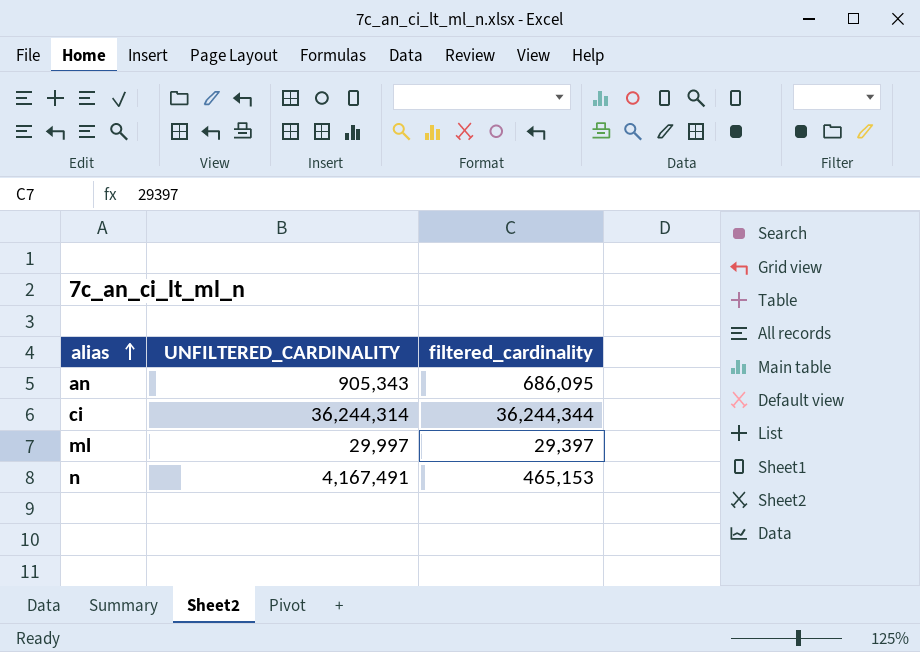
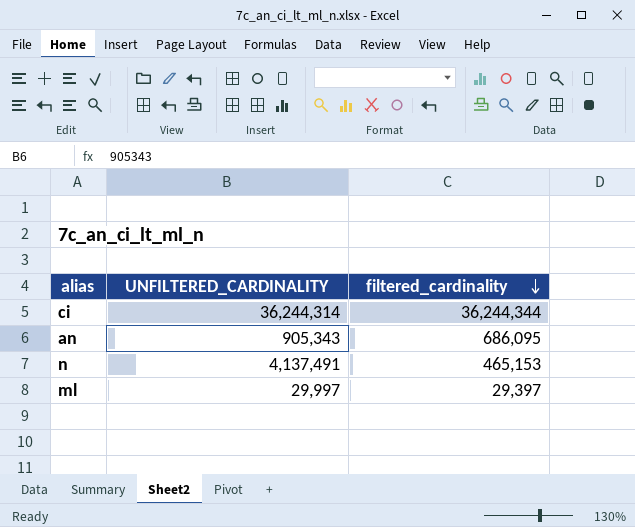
row order: alias ascending -> filtered_cardinality descending
n | UNFILTERED_CARDINALITY: 4,167,491 -> 4,137,491

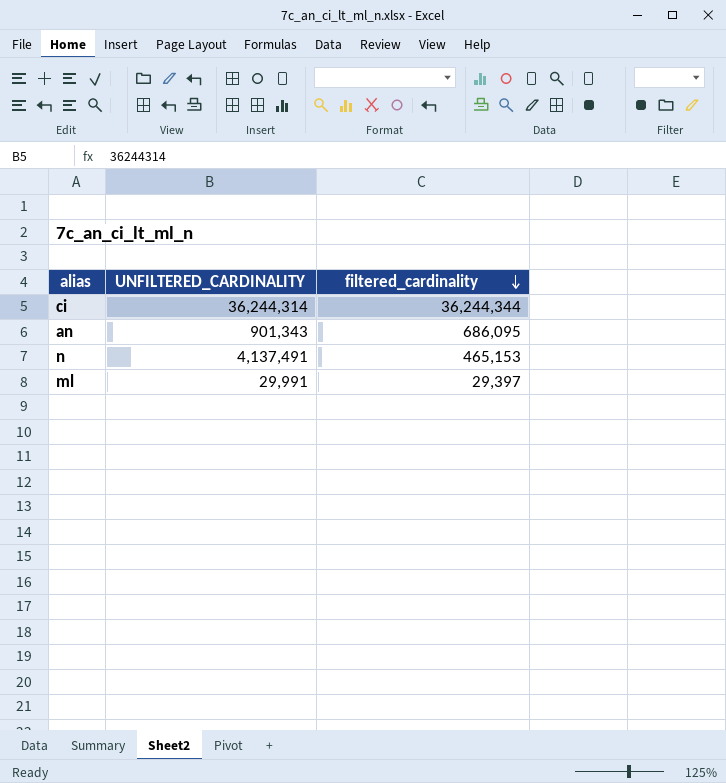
an | UNFILTERED_CARDINALITY: 905,343 -> 901,343
ml | UNFILTERED_CARDINALITY: 29,997 -> 29,991

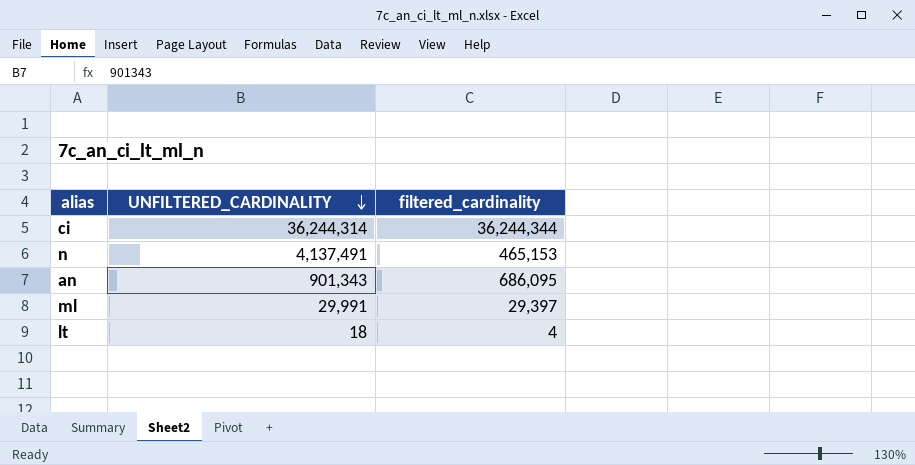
row order: filtered_cardinality descending -> UNFILTERED_CARDINALITY descending
row lt: none -> 18 | 4

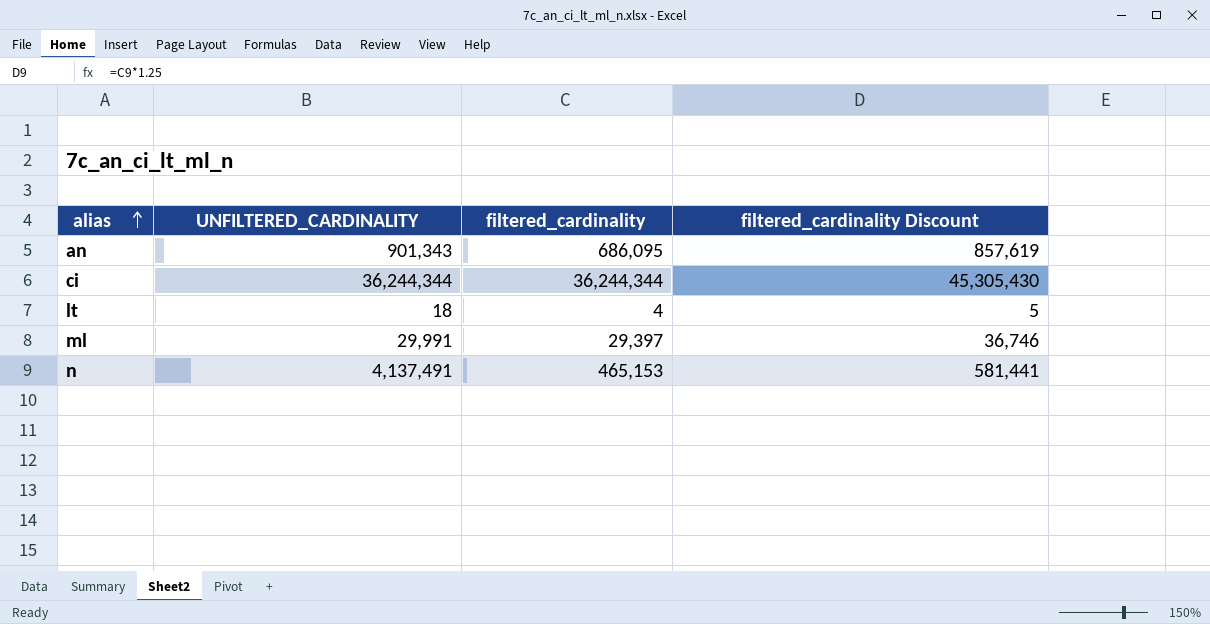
row order: UNFILTERED_CARDINALITY descending -> alias ascending
column filtered_cardinality Discount | formula: none -> [filtered_cardinality] * 1.25
ci | UNFILTERED_CARDINALITY: 36,244,314 -> 36,244,344

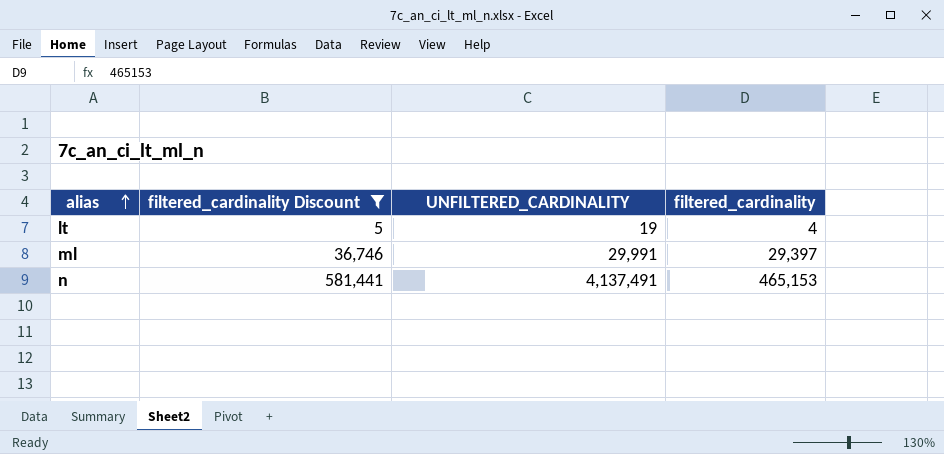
filter: none -> filtered_cardinality Discount <= 581,441
column filtered_cardinality Discount | position: 4 -> 2
lt | UNFILTERED_CARDINALITY: 18 -> 19

